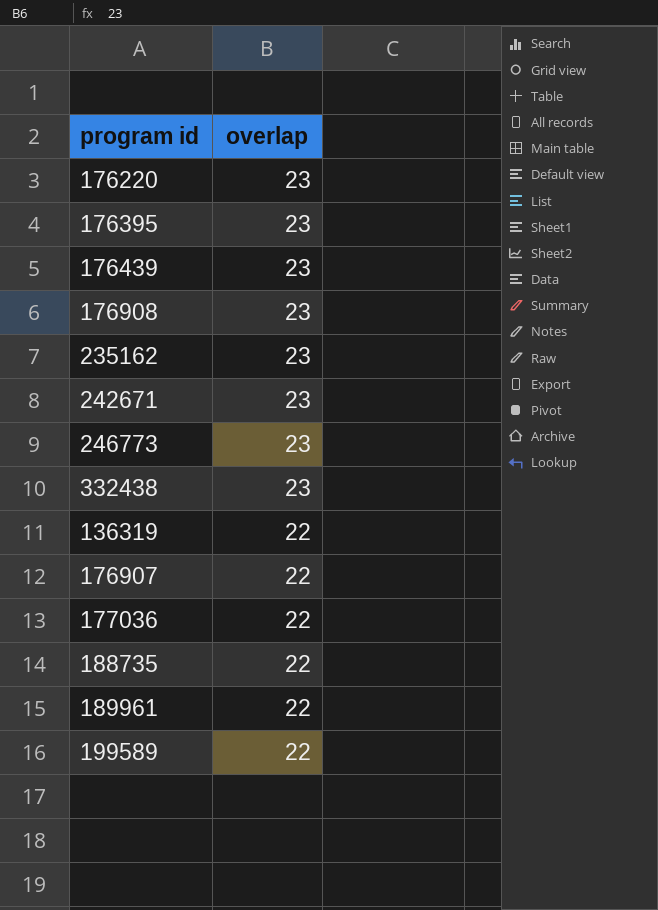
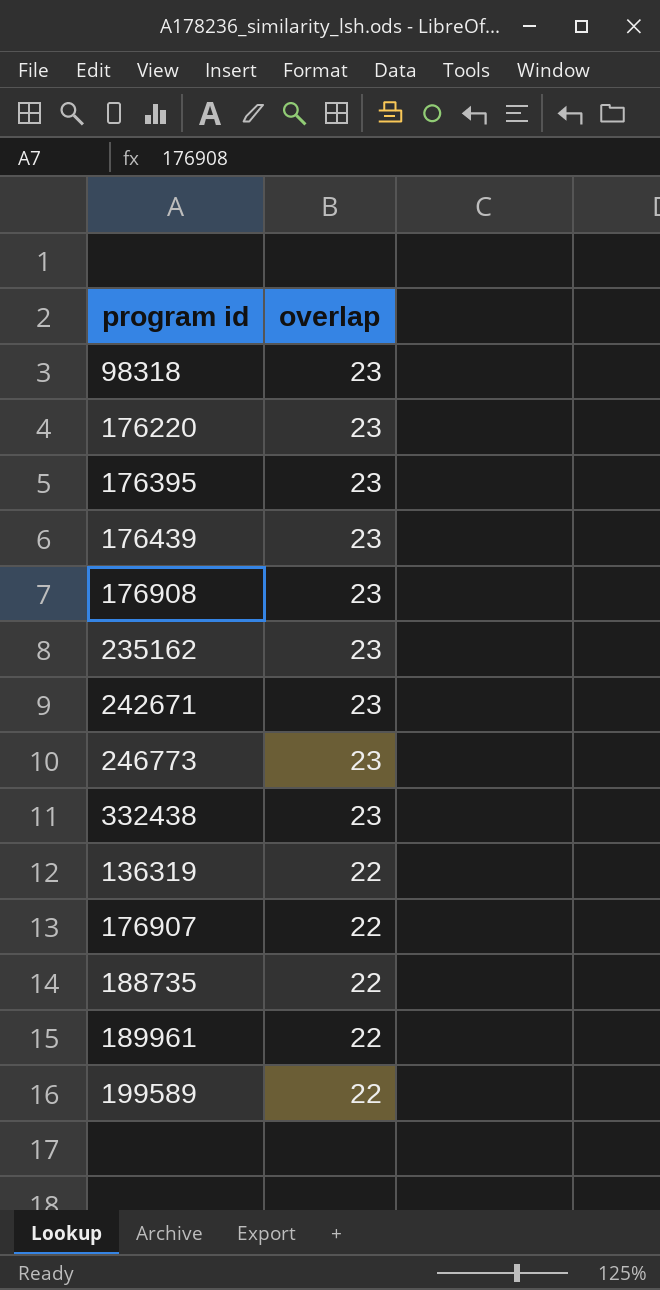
row 177036: 22 -> none
row 98318: none -> 23

